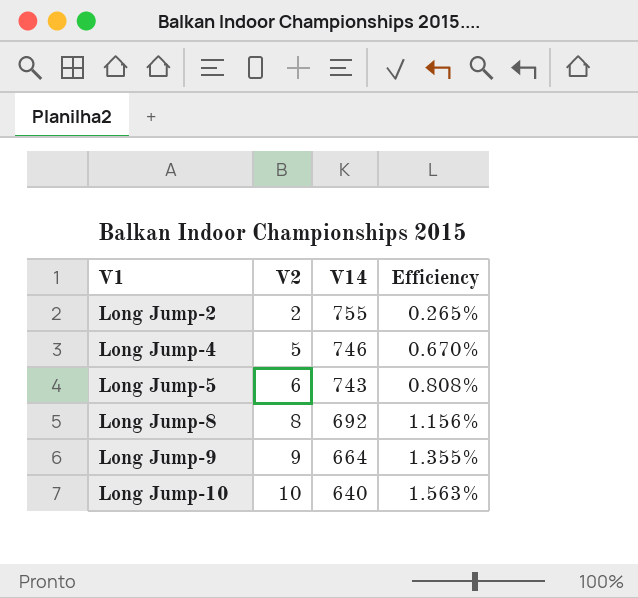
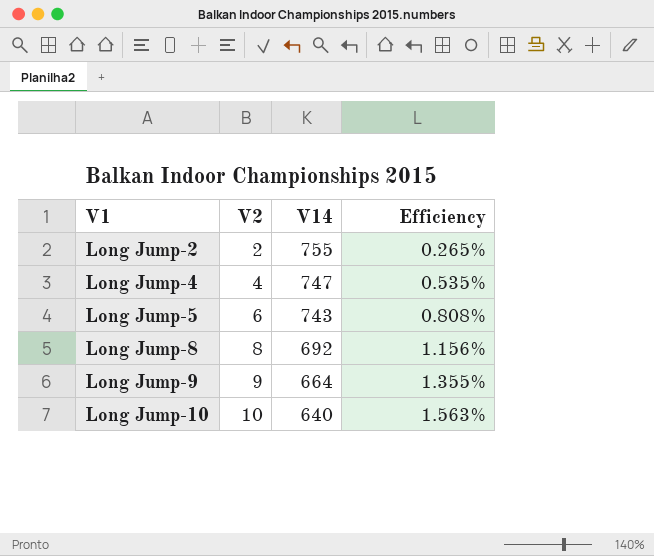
Long Jump-4 | V2: 5 -> 4
Long Jump-4 | V14: 746 -> 747
Long Jump-4 | Efficiency: 0.670% -> 0.535%

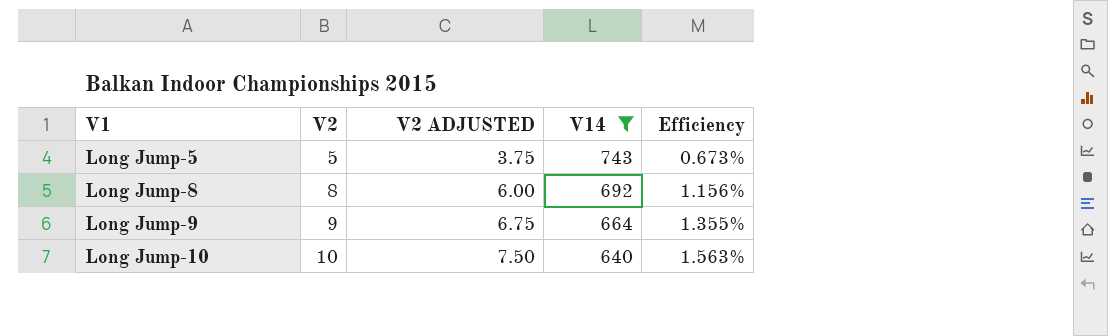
filter: none -> V14 <= 743
column V2 ADJUSTED | formula: none -> [V2] * 0.75
Long Jump-5 | V2: 6 -> 5
Long Jump-5 | Efficiency: 0.808% -> 0.673%

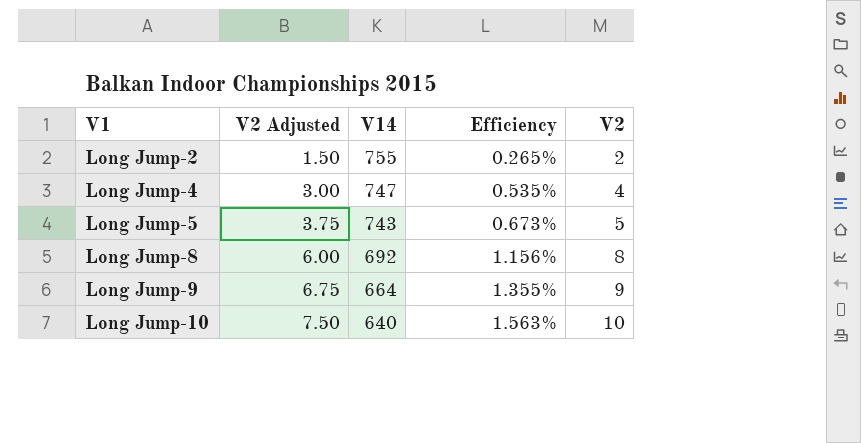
filter: V14 <= 743 -> none
column name: V2 ADJUSTED -> V2 Adjusted
column V2 | position: 2 -> 5

